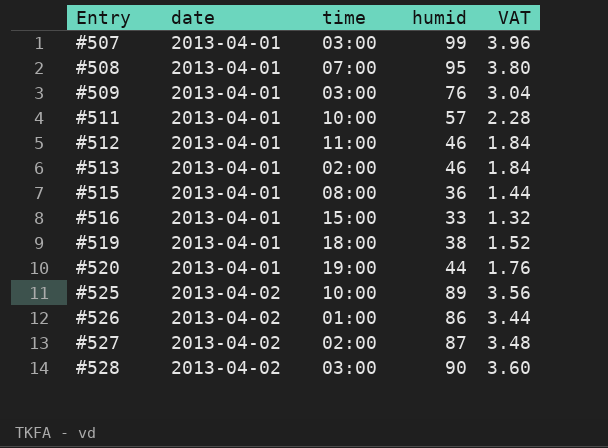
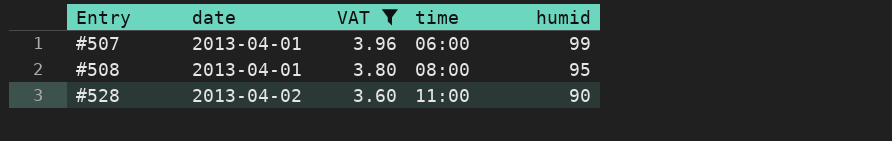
filter: none -> VAT >= 3.60
column VAT | position: 5 -> 3
#507 | time: 03:00 -> 06:00
#508 | time: 07:00 -> 08:00
#528 | time: 03:00 -> 11:00

